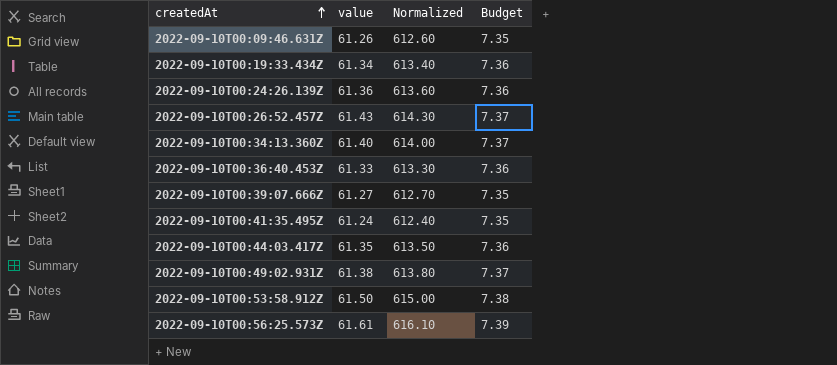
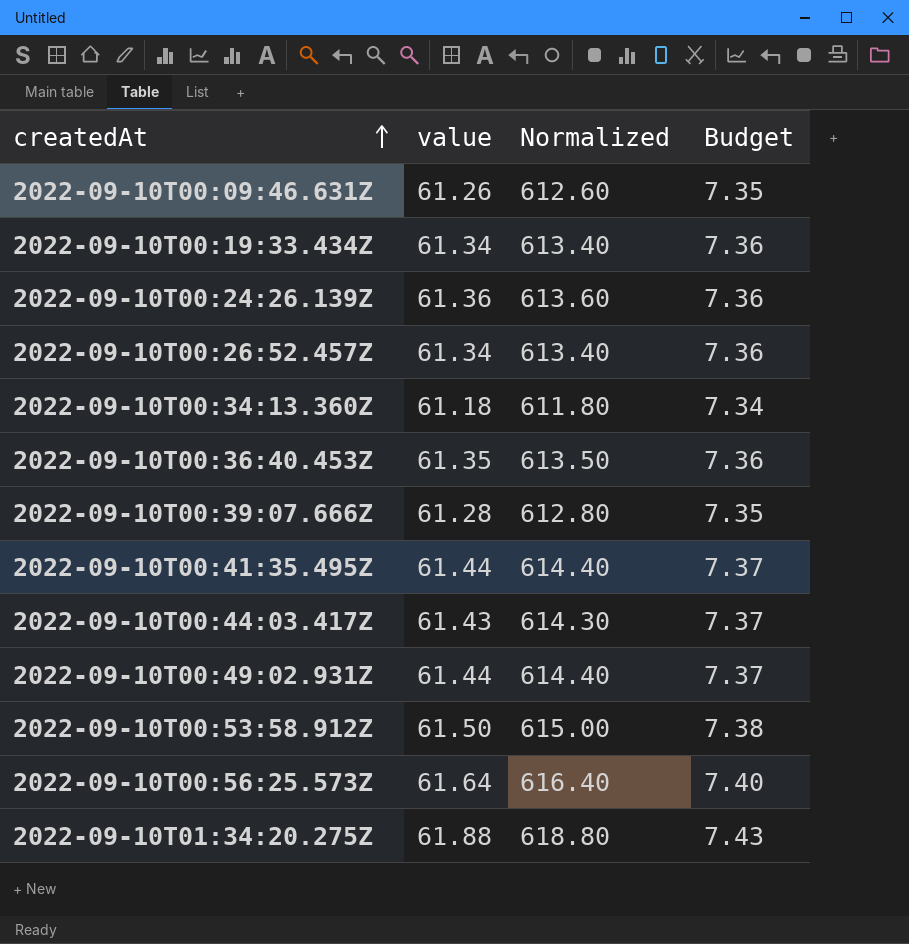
2022-09-10T00:26:52.457Z | value: 61.43 -> 61.34
2022-09-10T00:26:52.457Z | Normalized: 614.30 -> 613.40
2022-09-10T00:26:52.457Z | Budget: 7.37 -> 7.36
2022-09-10T00:34:13.360Z | value: 61.40 -> 61.18
2022-09-10T00:34:13.360Z | Normalized: 614.00 -> 611.80
2022-09-10T00:34:13.360Z | Budget: 7.37 -> 7.34
2022-09-10T00:36:40.453Z | value: 61.33 -> 61.35
2022-09-10T00:36:40.453Z | Normalized: 613.30 -> 613.50
2022-09-10T00:39:07.666Z | value: 61.27 -> 61.28
2022-09-10T00:39:07.666Z | Normalized: 612.70 -> 612.80
2022-09-10T00:41:35.495Z | value: 61.24 -> 61.44
2022-09-10T00:41:35.495Z | Normalized: 612.40 -> 614.40
2022-09-10T00:41:35.495Z | Budget: 7.35 -> 7.37
2022-09-10T00:44:03.417Z | value: 61.35 -> 61.43
2022-09-10T00:44:03.417Z | Normalized: 613.50 -> 614.30
2022-09-10T00:44:03.417Z | Budget: 7.36 -> 7.37
2022-09-10T00:49:02.931Z | value: 61.38 -> 61.44
2022-09-10T00:49:02.931Z | Normalized: 613.80 -> 614.40
2022-09-10T00:56:25.573Z | value: 61.61 -> 61.64
2022-09-10T00:56:25.573Z | Normalized: 616.10 -> 616.40
2022-09-10T00:56:25.573Z | Budget: 7.39 -> 7.40
row 2022-09-10T01:34:20.275Z: none -> 61.88 | 618.80 | 7.43

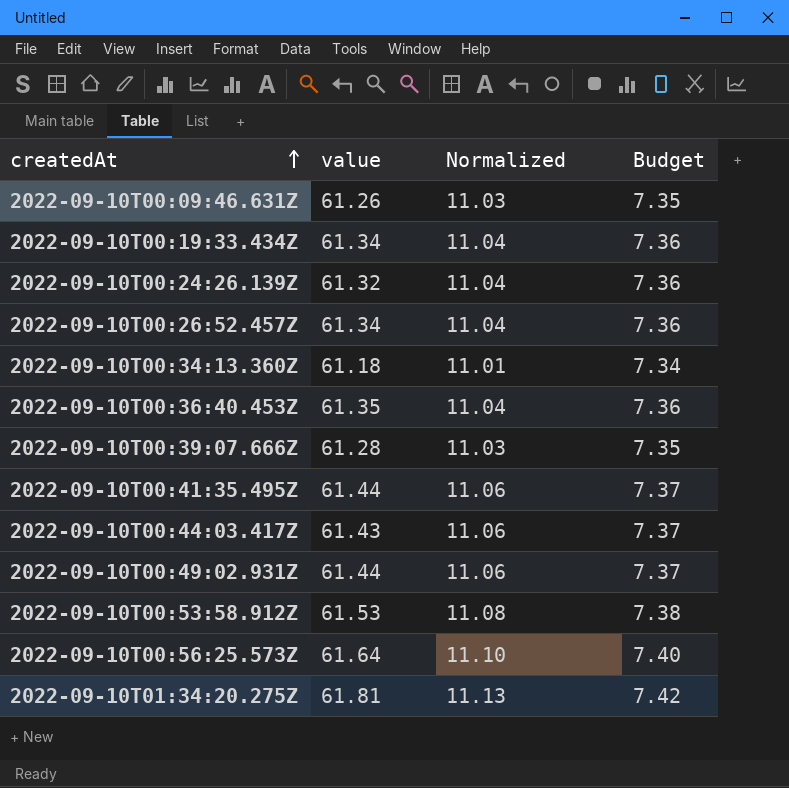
column Normalized | formula: [value] * 10 -> [value] * 0.18
2022-09-10T00:24:26.139Z | value: 61.36 -> 61.32
2022-09-10T00:53:58.912Z | value: 61.50 -> 61.53
2022-09-10T01:34:20.275Z | value: 61.88 -> 61.81
2022-09-10T01:34:20.275Z | Budget: 7.43 -> 7.42

